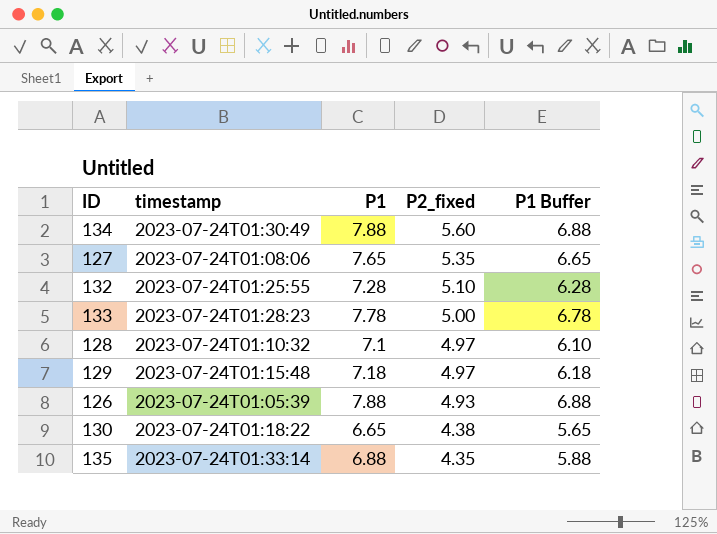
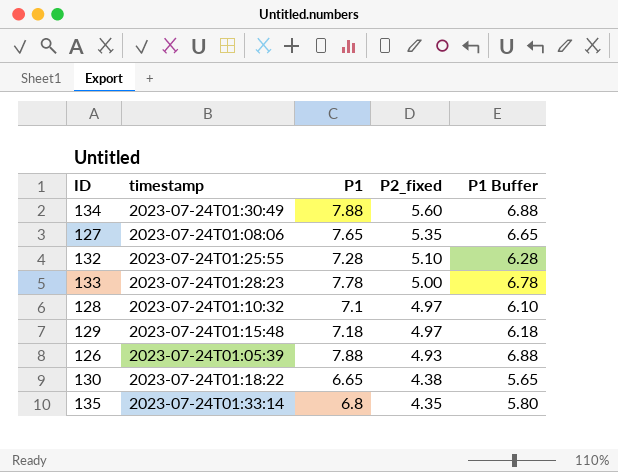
135 | P1: 6.88 -> 6.8
135 | P1 Buffer: 5.88 -> 5.80

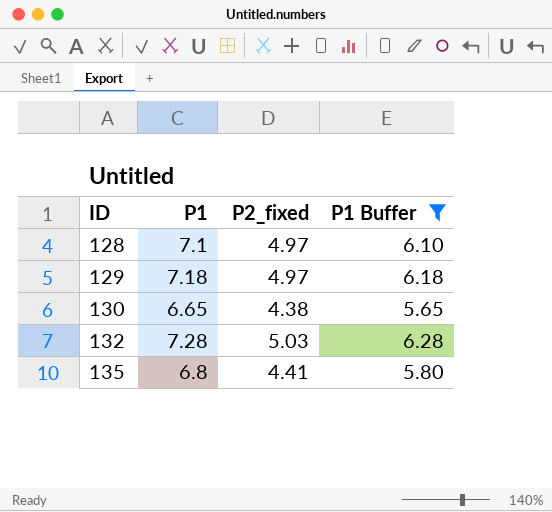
filter: none -> P1 Buffer <= 6.28
row order: P2_fixed descending -> ID ascending
column timestamp | position: 2 -> none
132 | P2_fixed: 5.10 -> 5.03
135 | P2_fixed: 4.35 -> 4.41

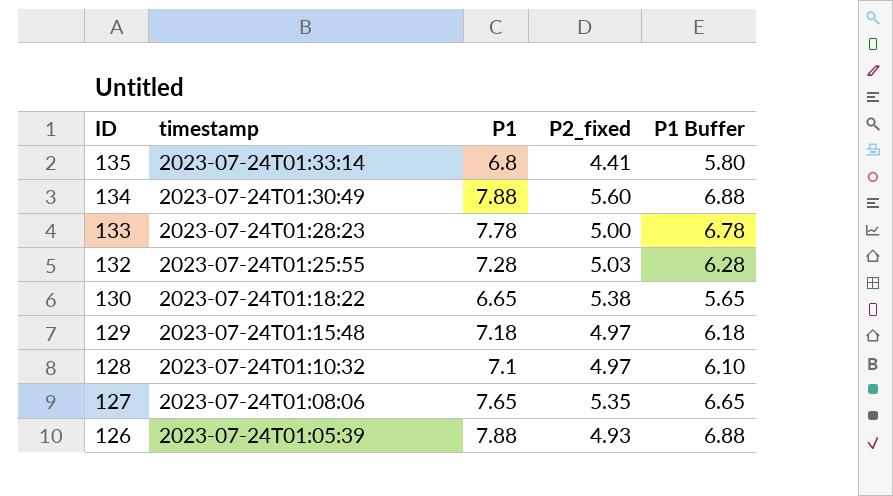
filter: P1 Buffer <= 6.28 -> none
row order: ID ascending -> ID descending
column timestamp | position: none -> 2
130 | P2_fixed: 4.38 -> 5.38

